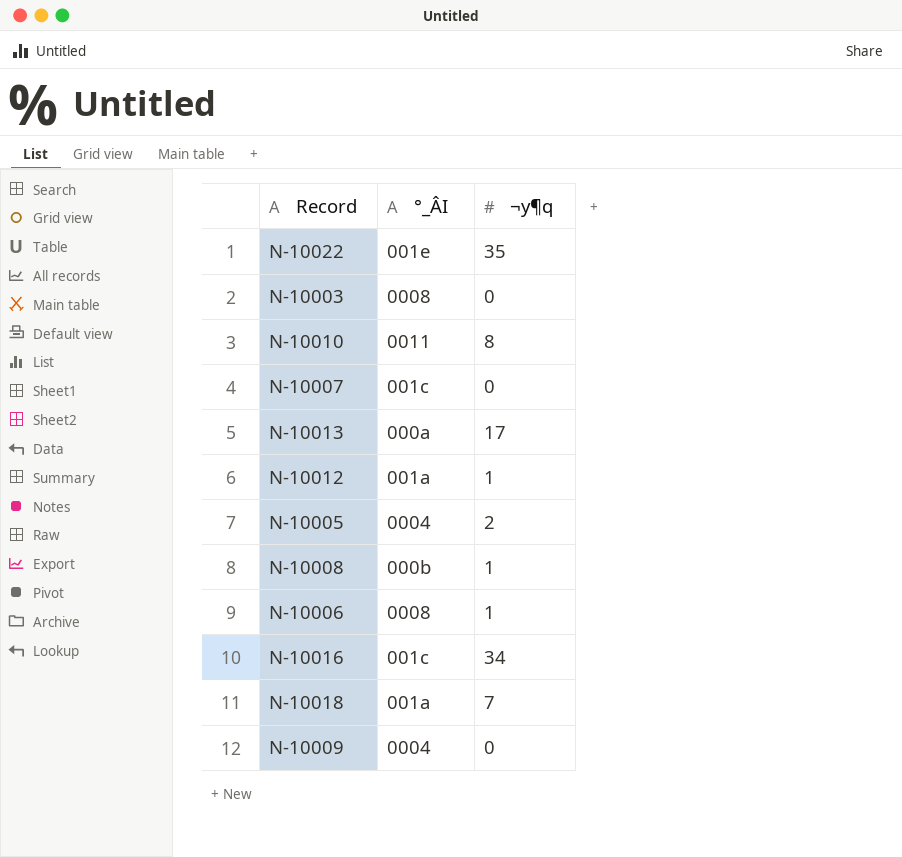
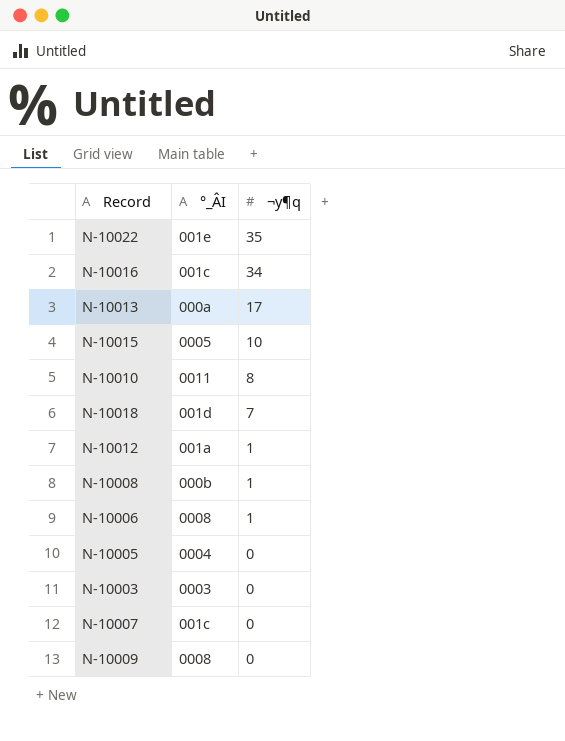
row order: none -> ¬y¶q descending
row N-10015: none -> 0005 | 10
N-10018 | °_ÂI: 001a -> 001d
N-10005 | ¬y¶q: 2 -> 0
N-10003 | °_ÂI: 0008 -> 0003
N-10009 | °_ÂI: 0004 -> 0008

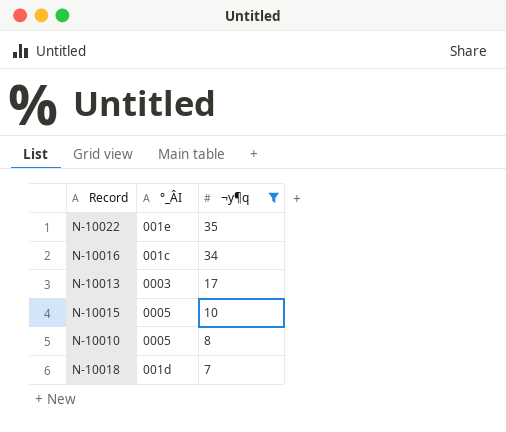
filter: none -> ¬y¶q >= 7
N-10013 | °_ÂI: 000a -> 0003
N-10010 | °_ÂI: 0011 -> 0005

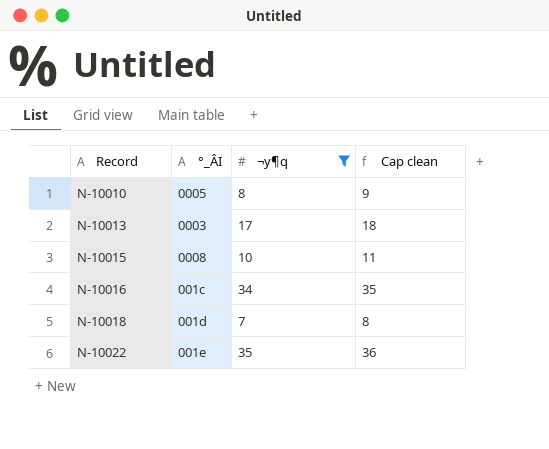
row order: ¬y¶q descending -> Record ascending
column Cap clean | formula: none -> [¬y¶q] + 1
N-10015 | °_ÂI: 0005 -> 0008

